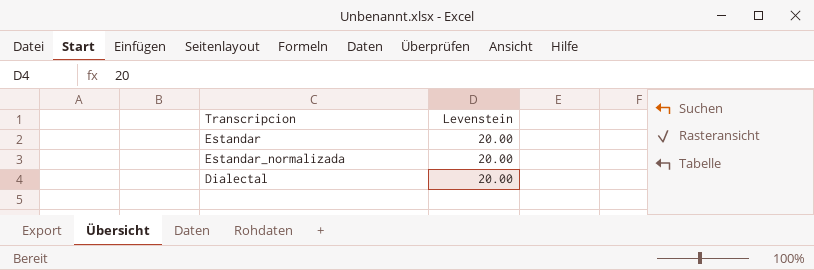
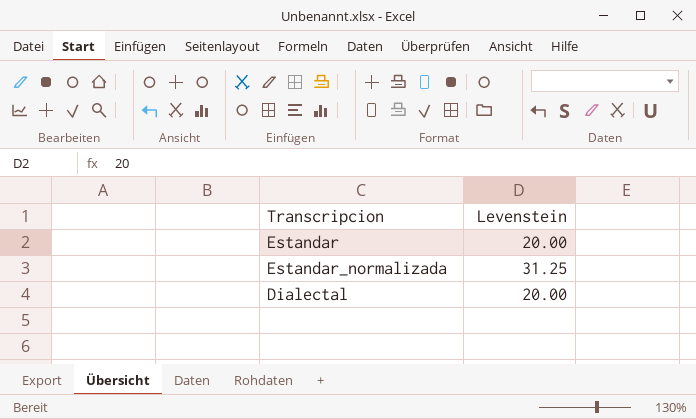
Estandar_normalizada | Levenstein: 20.00 -> 31.25

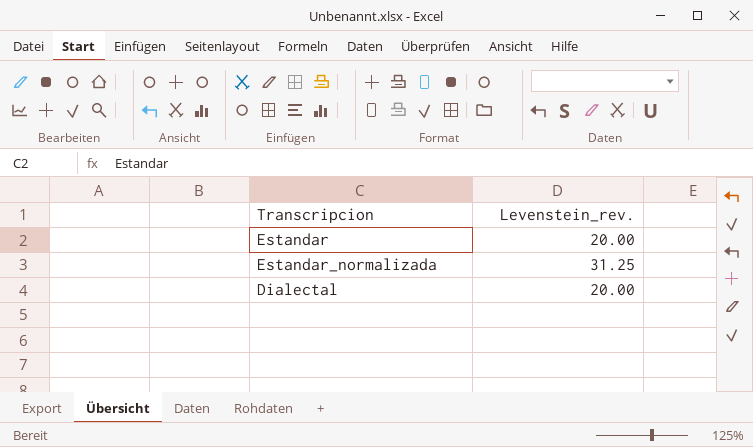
column name: Levenstein -> Levenstein_rev.

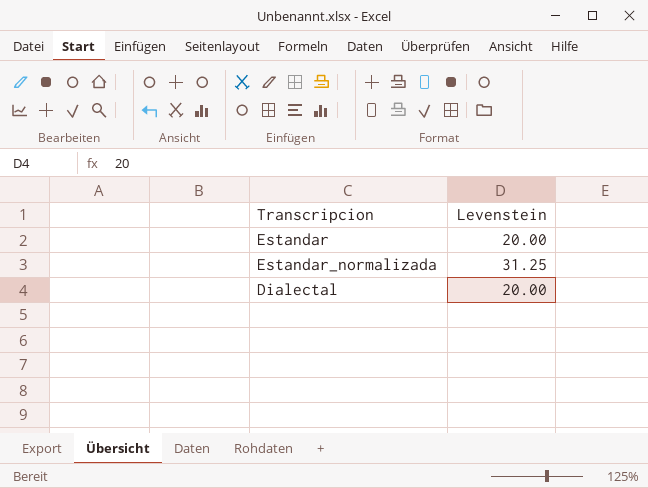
column name: Levenstein_rev. -> Levenstein

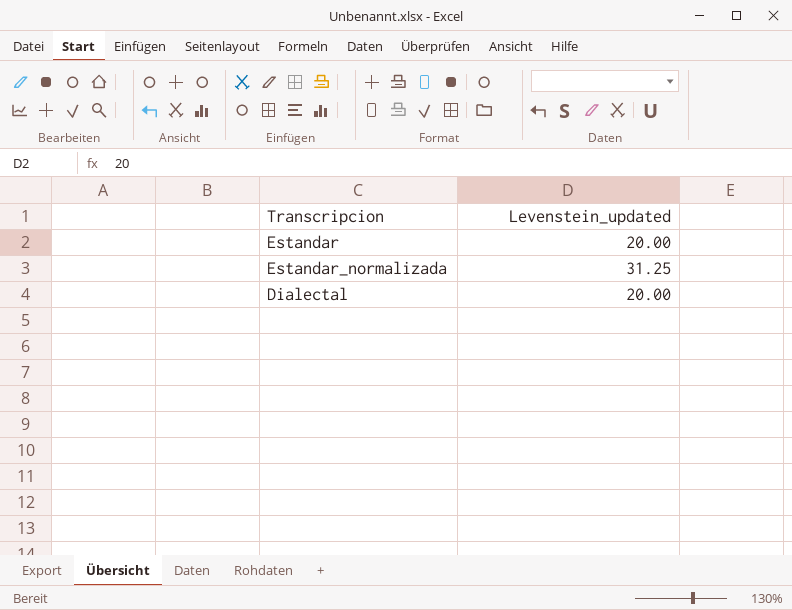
column name: Levenstein -> Levenstein_updated

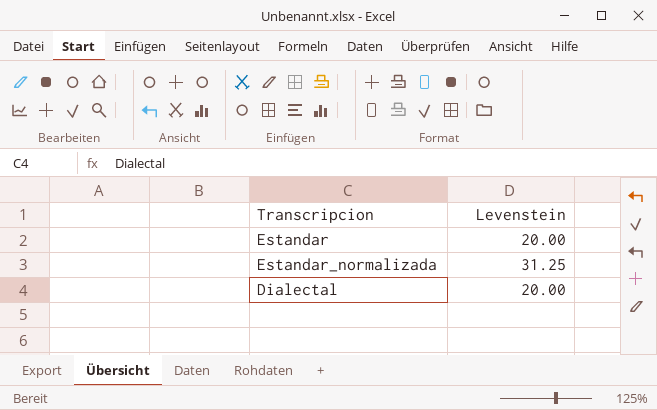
column name: Levenstein_updated -> Levenstein

